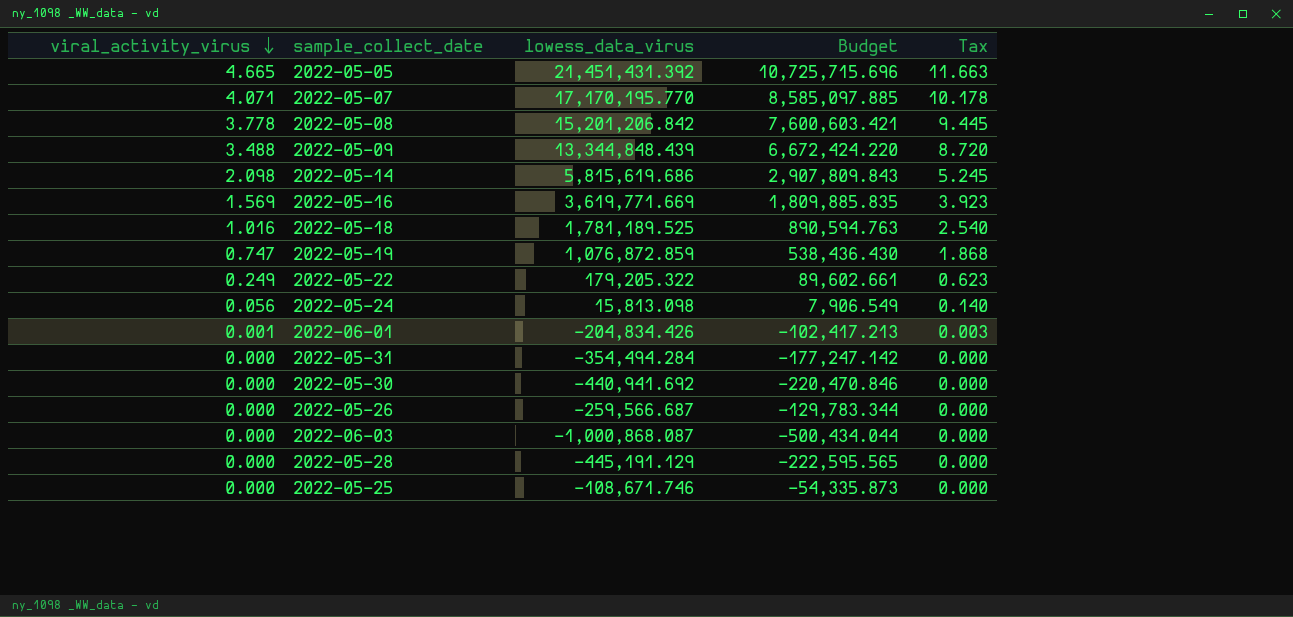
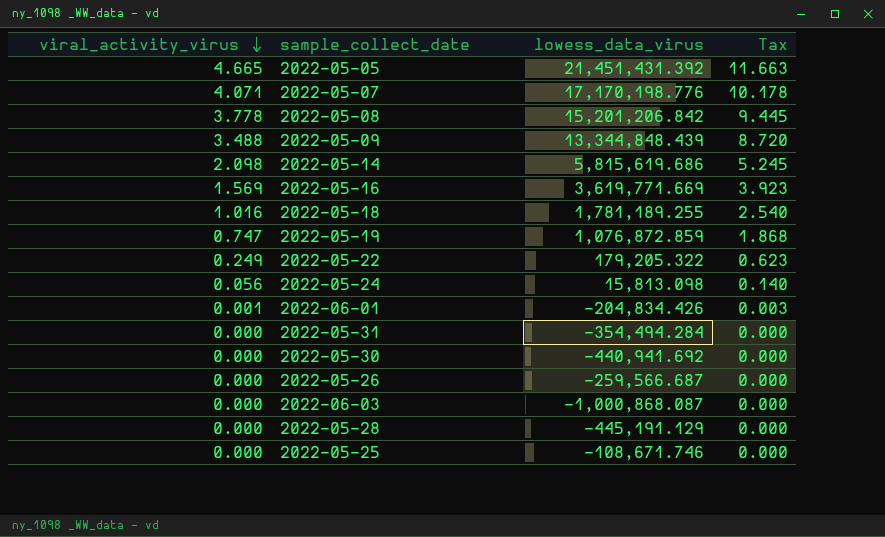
column Budget | formula: [lowess_data_virus] * 0.5 -> none
2022-05-07 | lowess_data_virus: 17,170,195.770 -> 17,170,198.776
2022-05-18 | lowess_data_virus: 1,781,189.525 -> 1,781,189.255

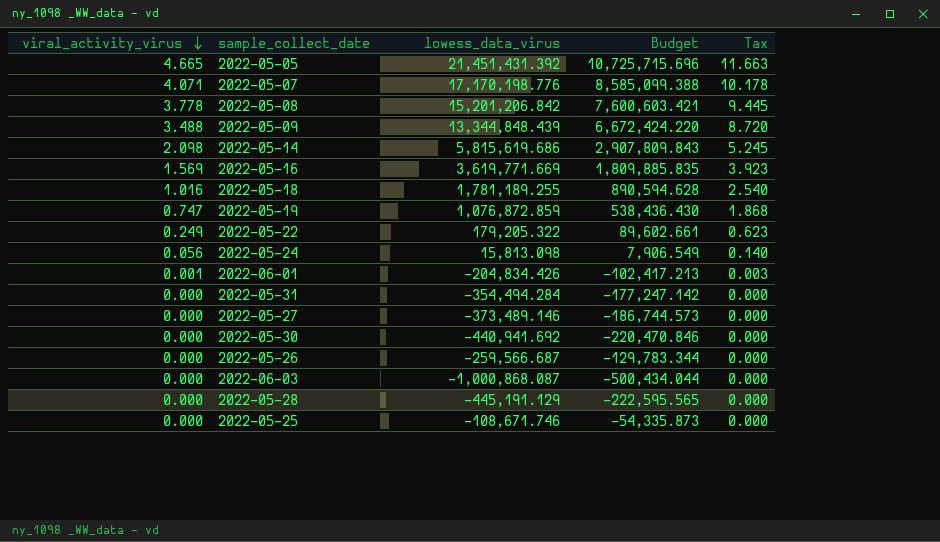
column Budget | formula: none -> [lowess_data_virus] * 0.5
row 2022-05-27: none -> 0.000 | -373,489.146 | -186,744.573 | 0.000

